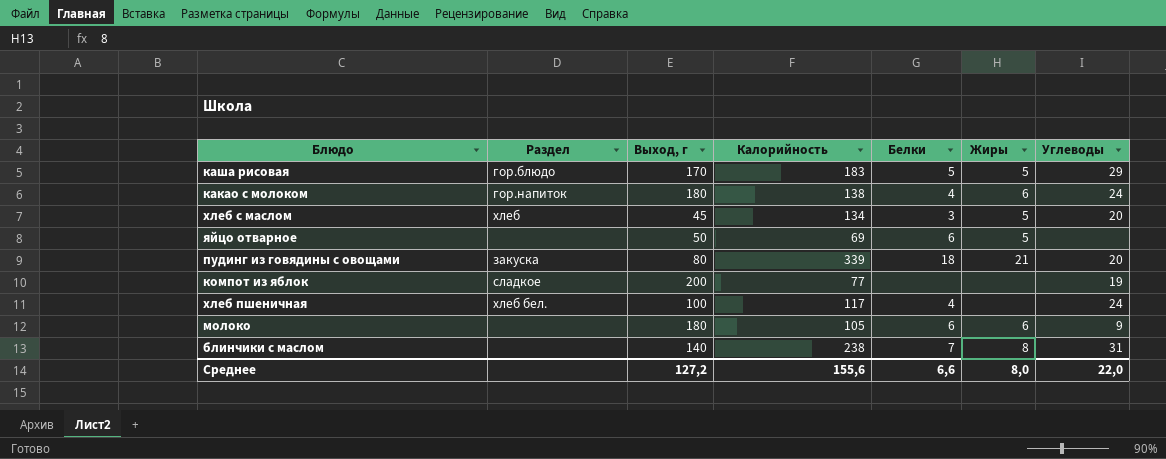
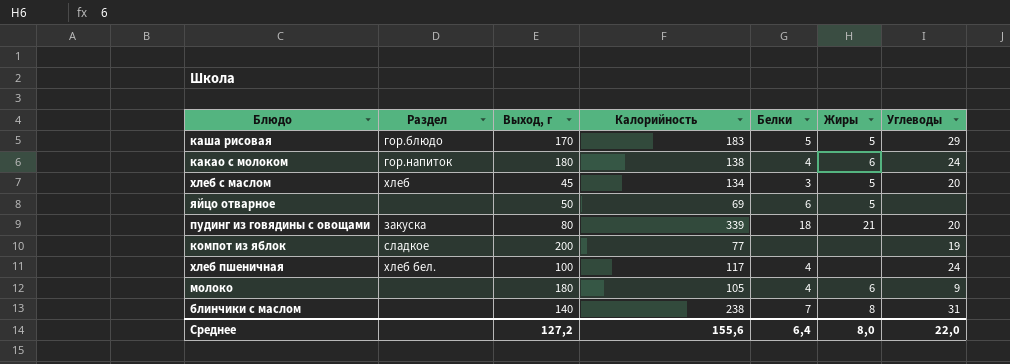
молоко | Белки: 6 -> 4
Среднее | Белки: 6,6 -> 6,4

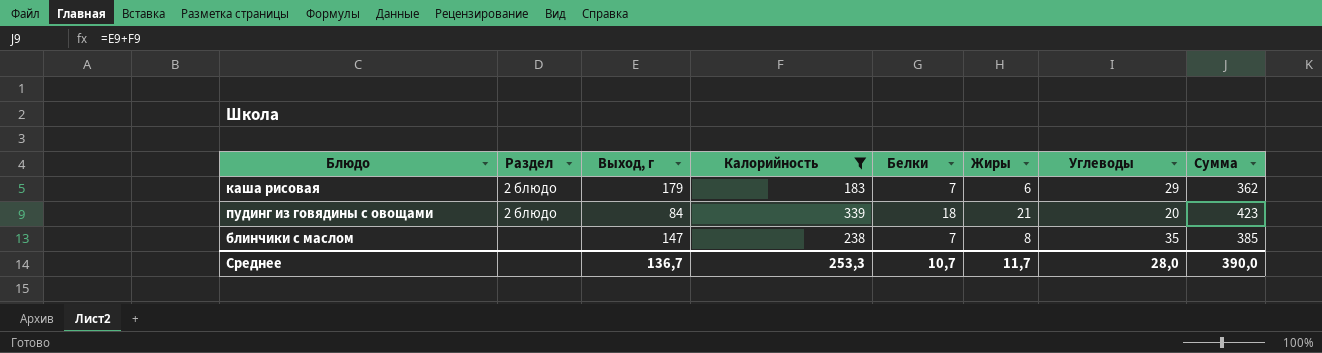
filter: none -> Калорийность >= 183
column Сумма | formula: none -> [Выход, г] + [Калорийность]
каша рисовая | Раздел: гор.блюдо -> 2 блюдо
каша рисовая | Выход, г: 170 -> 179
каша рисовая | Белки: 5 -> 7
каша рисовая | Жиры: 5 -> 6
пудинг из говядины с овощами | Раздел: закуска -> 2 блюдо
пудинг из говядины с овощами | Выход, г: 80 -> 84
блинчики с маслом | Выход, г: 140 -> 147
блинчики с маслом | Углеводы: 31 -> 35
Среднее | Выход, г: 127,2 -> 136,7
Среднее | Калорийность: 155,6 -> 253,3
Среднее | Белки: 6,4 -> 10,7
Среднее | Жиры: 8,0 -> 11,7
Среднее | Углеводы: 22,0 -> 28,0

